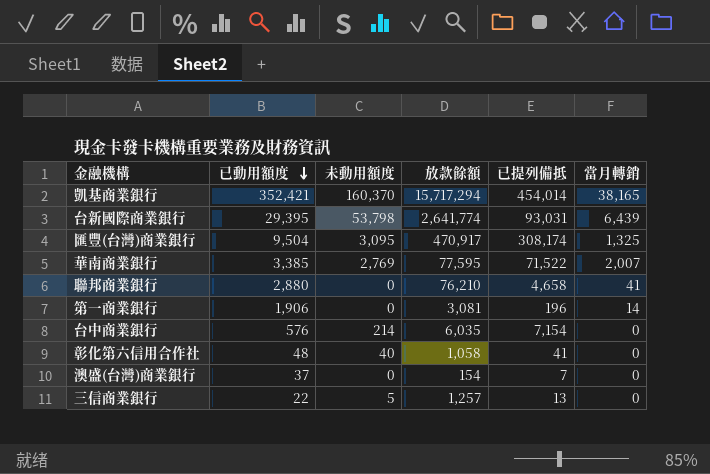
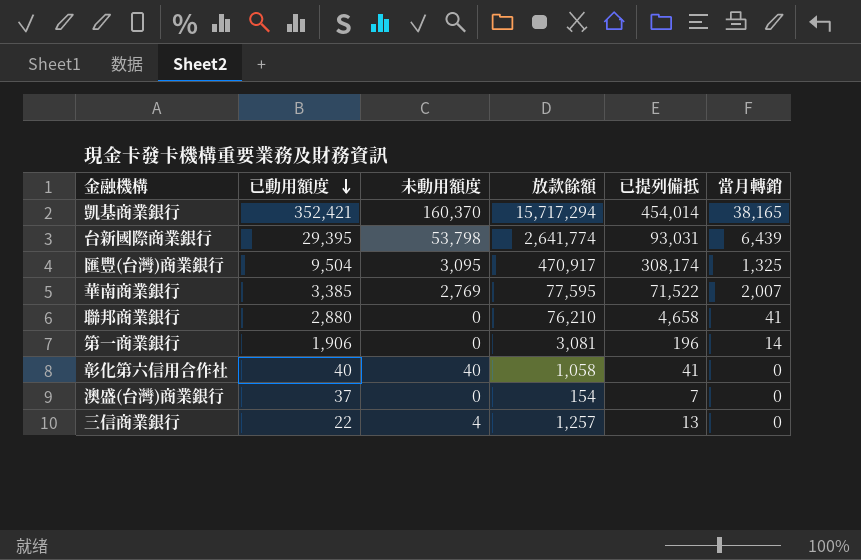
row 台中商業銀行: 576 | 214 | 6,035 | 7,154 | 0 -> none
彰化第六信用合作社 | 已動用額度: 48 -> 40
三信商業銀行 | 未動用額度: 5 -> 4

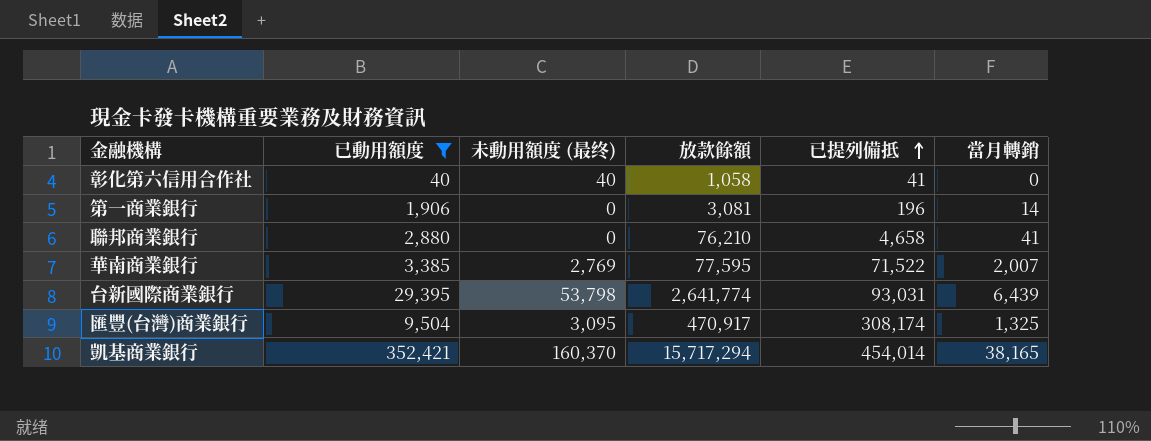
filter: none -> 已動用額度 >= 40
row order: 已動用額度 descending -> 已提列備抵 ascending
column name: 未動用額度 -> 未動用額度 (最终)

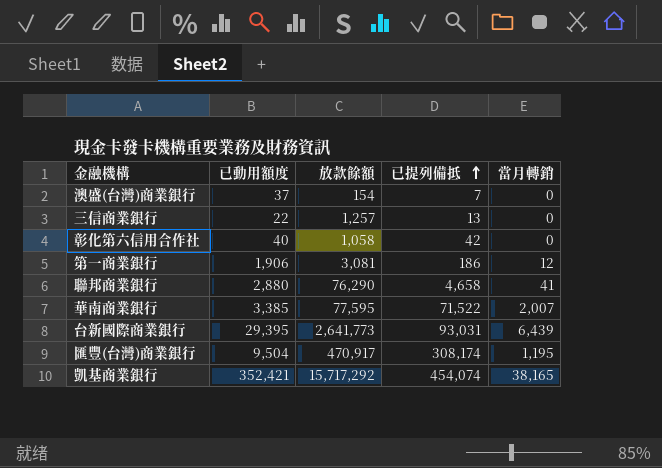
filter: 已動用額度 >= 40 -> none
column 未動用額度 (最终) | position: 3 -> none
彰化第六信用合作社 | 已提列備抵: 41 -> 42
第一商業銀行 | 已提列備抵: 196 -> 186
第一商業銀行 | 當月轉銷: 14 -> 12
聯邦商業銀行 | 放款餘額: 76,210 -> 76,290
台新國際商業銀行 | 放款餘額: 2,641,774 -> 2,641,773
匯豐(台灣)商業銀行 | 當月轉銷: 1,325 -> 1,195
凱基商業銀行 | 放款餘額: 15,717,294 -> 15,717,292
凱基商業銀行 | 已提列備抵: 454,014 -> 454,074

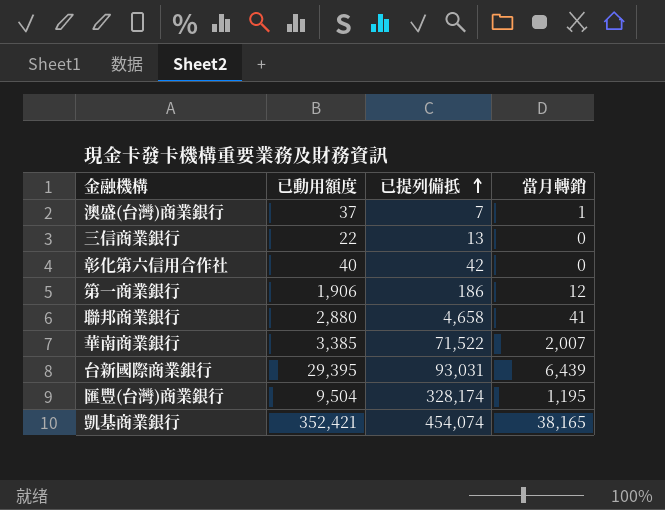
column 放款餘額 | position: 3 -> none
澳盛(台灣)商業銀行 | 當月轉銷: 0 -> 1
匯豐(台灣)商業銀行 | 已提列備抵: 308,174 -> 328,174

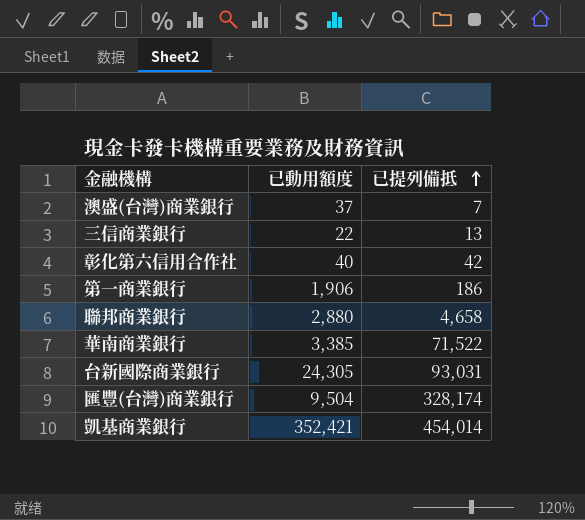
column 當月轉銷 | position: 4 -> none
台新國際商業銀行 | 已動用額度: 29,395 -> 24,305
凱基商業銀行 | 已提列備抵: 454,074 -> 454,014

